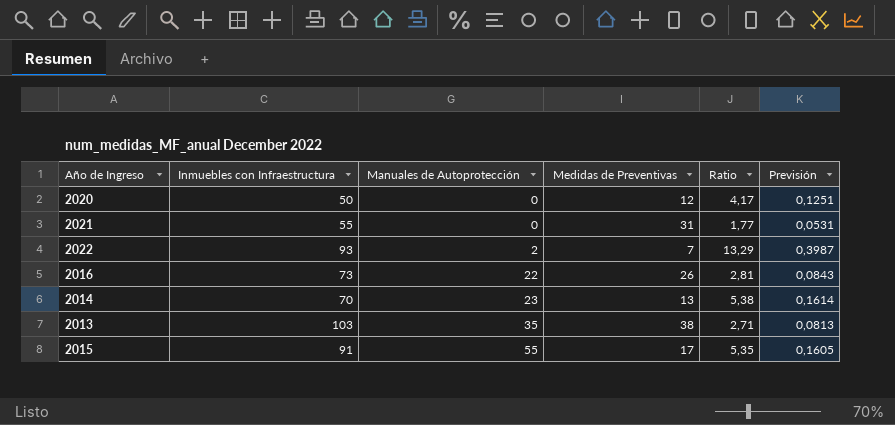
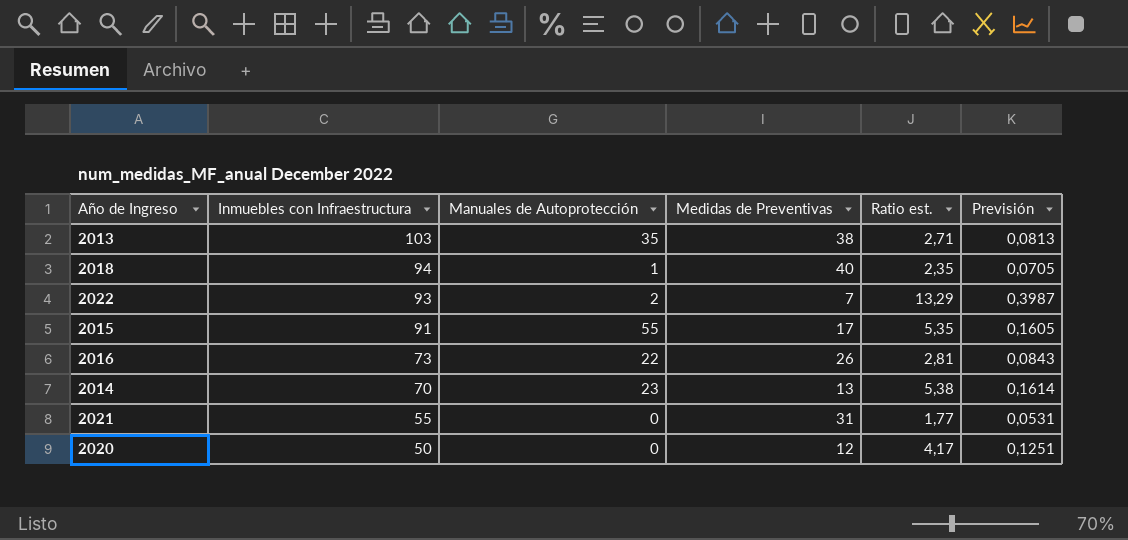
row order: Manuales de Autoprotección ascending -> Inmuebles con Infraestructura descending
column name: Ratio -> Ratio est.
row 2018: none -> 94 | 1 | 40 | 2,35 | 0,0705

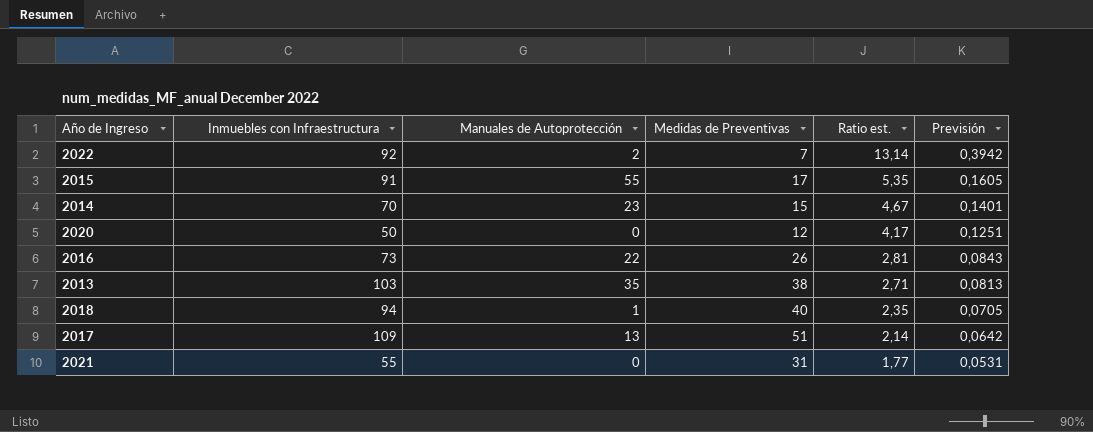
row order: Inmuebles con Infraestructura descending -> Ratio est. descending
2022 | Inmuebles con Infraestructura: 93 -> 92
2022 | Ratio est.: 13,29 -> 13,14
2022 | Previsión: 0,3987 -> 0,3942
2014 | Medidas de Preventivas: 13 -> 15
2014 | Ratio est.: 5,38 -> 4,67
2014 | Previsión: 0,1614 -> 0,1401
row 2017: none -> 109 | 13 | 51 | 2,14 | 0,0642

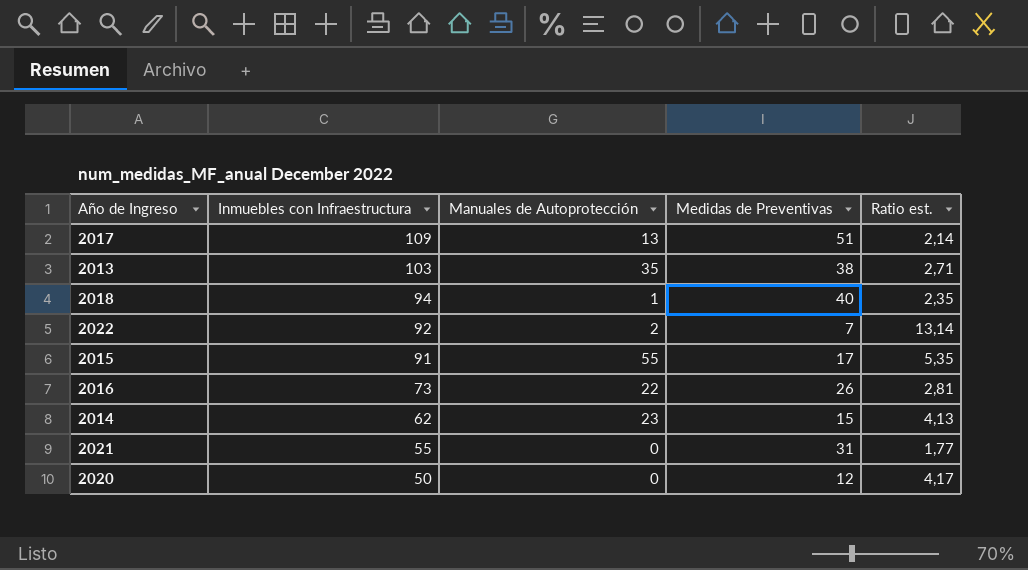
row order: Ratio est. descending -> Inmuebles con Infraestructura descending
column Previsión | formula: [Ratio est.] * 0,03 -> none
2014 | Inmuebles con Infraestructura: 70 -> 62
2014 | Ratio est.: 4,67 -> 4,13

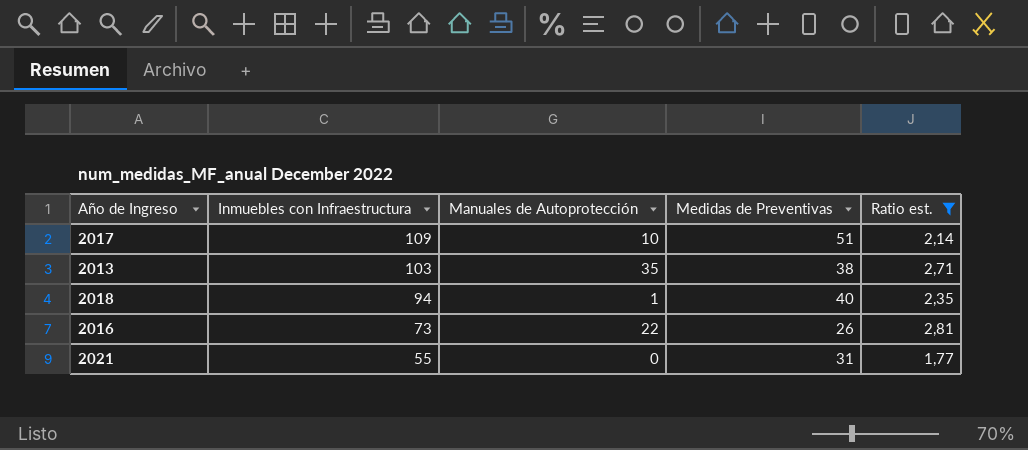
filter: none -> Ratio est. <= 2,81
2017 | Manuales de Autoprotección: 13 -> 10

